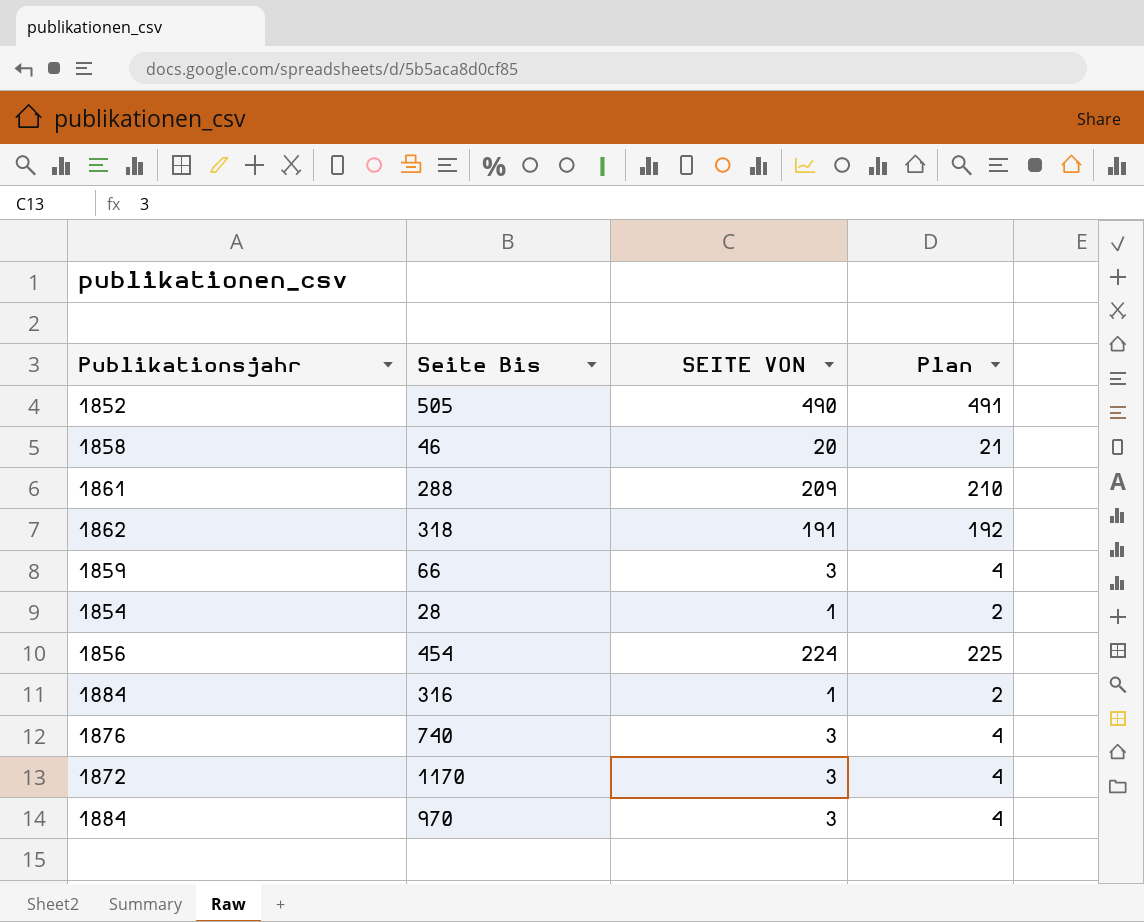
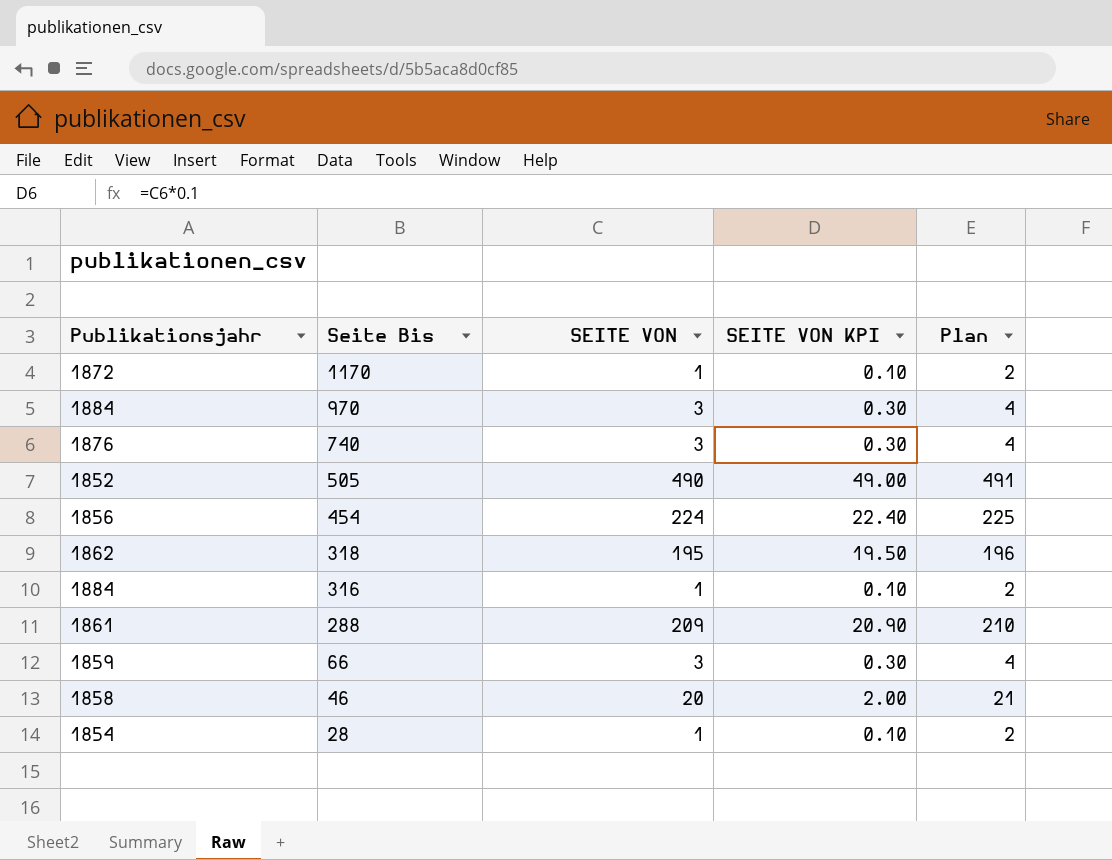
row order: none -> Seite Bis descending
column SEITE VON KPI | formula: none -> [SEITE VON] * 0.1
1170 | SEITE VON: 3 -> 1
1170 | Plan: 4 -> 2
318 | SEITE VON: 191 -> 195
318 | Plan: 192 -> 196

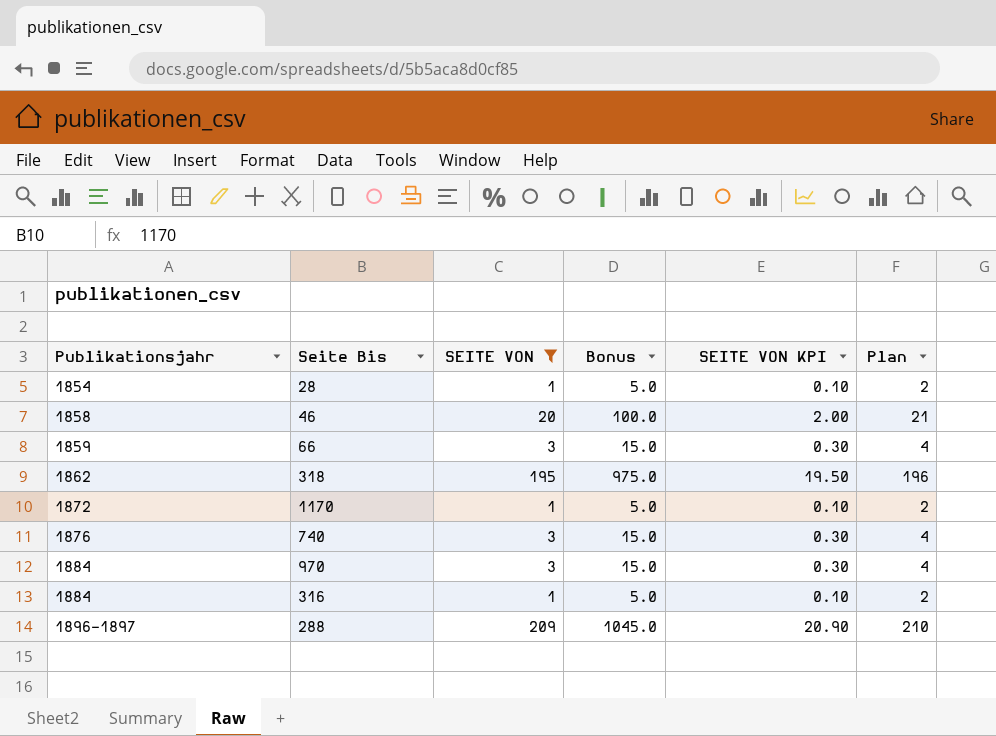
filter: none -> SEITE VON <= 209
row order: Seite Bis descending -> Publikationsjahr ascending
column Bonus | formula: none -> [SEITE VON] * 5
288 | Publikationsjahr: 1861 -> 1896-1897

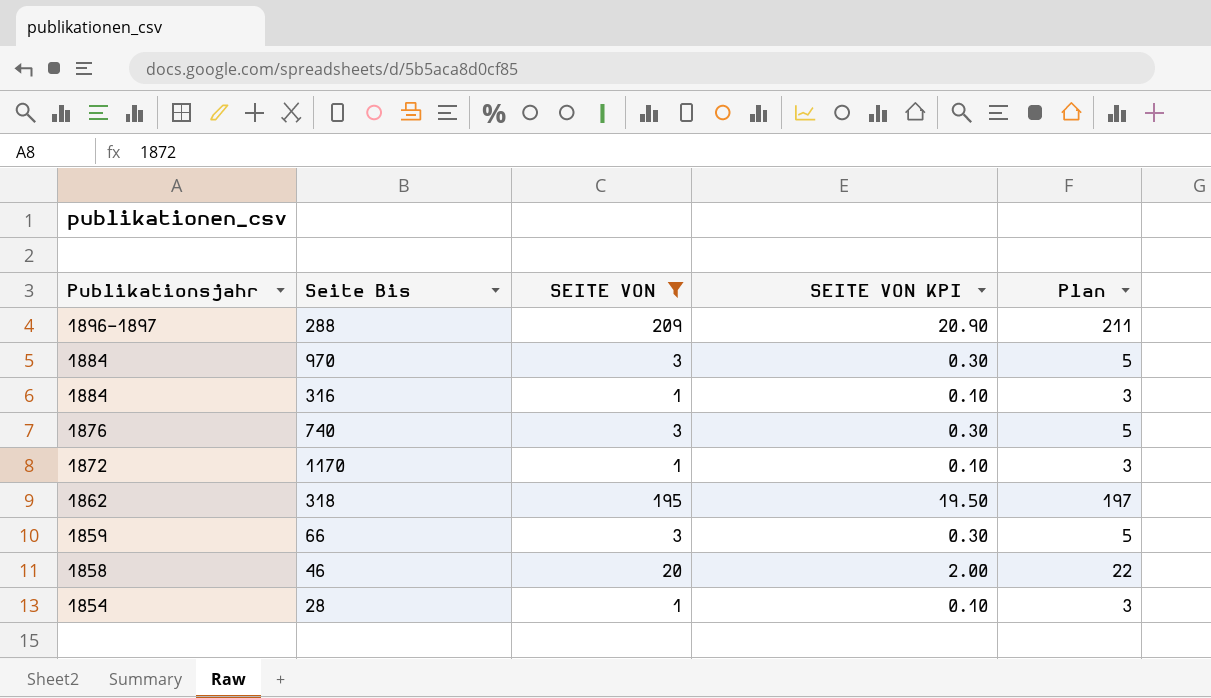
row order: Publikationsjahr ascending -> Publikationsjahr descending
column Bonus | formula: [SEITE VON] * 5 -> none
column Plan | formula: [SEITE VON] + 1 -> [SEITE VON] + 2

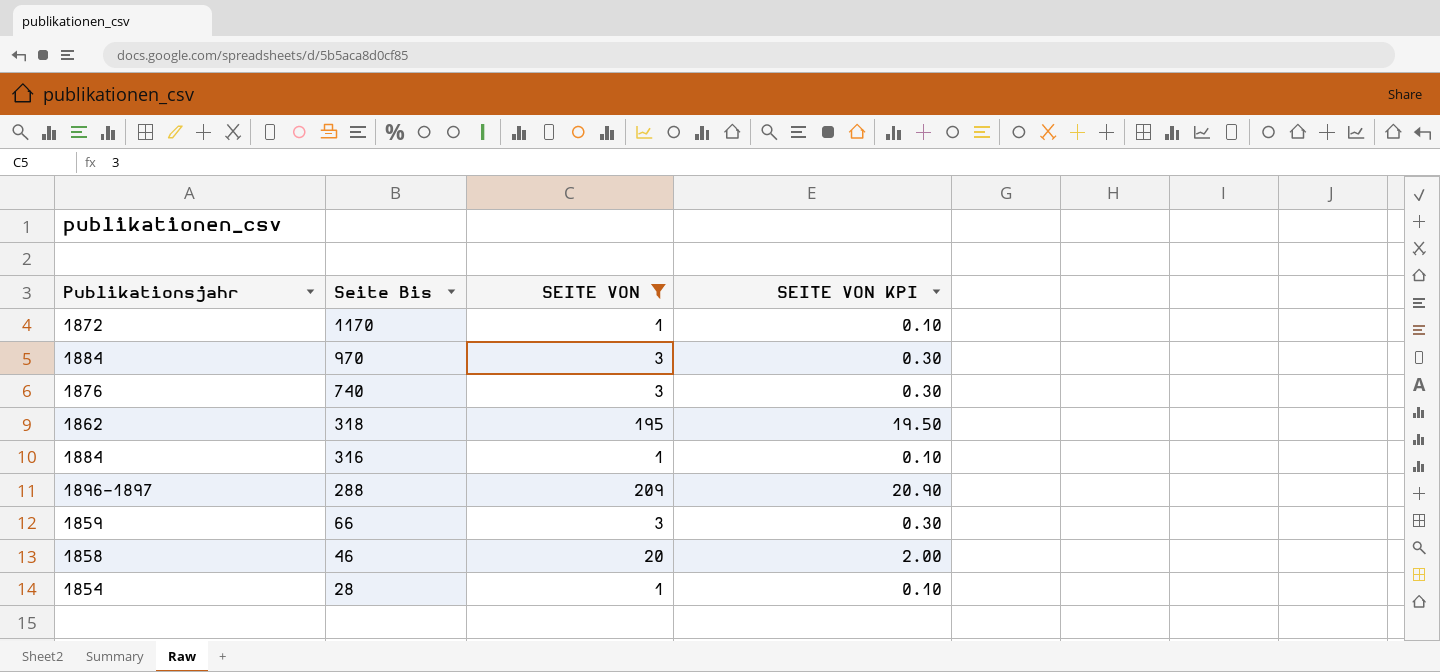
row order: Publikationsjahr descending -> Seite Bis descending
column Plan | formula: [SEITE VON] + 2 -> none

